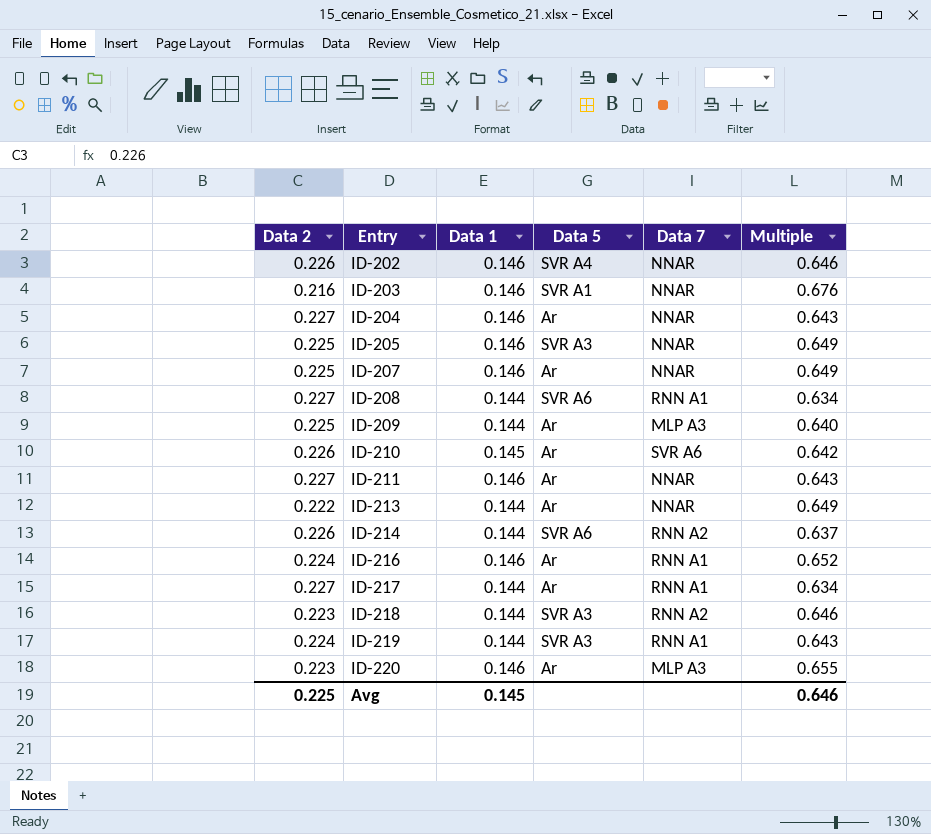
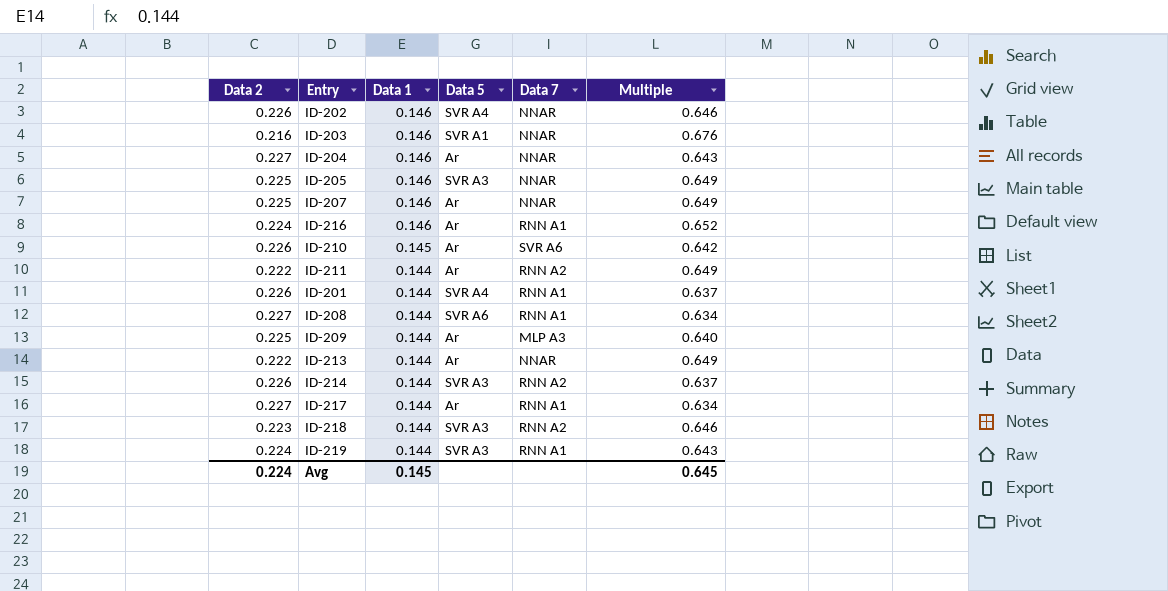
row order: Entry ascending -> Data 1 descending
row ID-220: 0.223 | 0.146 | Ar | MLP A3 | 0.655 -> none
ID-211 | Data 2: 0.227 -> 0.222
ID-211 | Data 1: 0.146 -> 0.144
ID-211 | Data 7: NNAR -> RNN A2
ID-211 | Multiple: 0.643 -> 0.649
row ID-201: none -> 0.226 | 0.144 | SVR A4 | RNN A1 | 0.637
ID-214 | Data 5: SVR A6 -> SVR A3
Avg | Data 2: 0.225 -> 0.224
Avg | Multiple: 0.646 -> 0.645

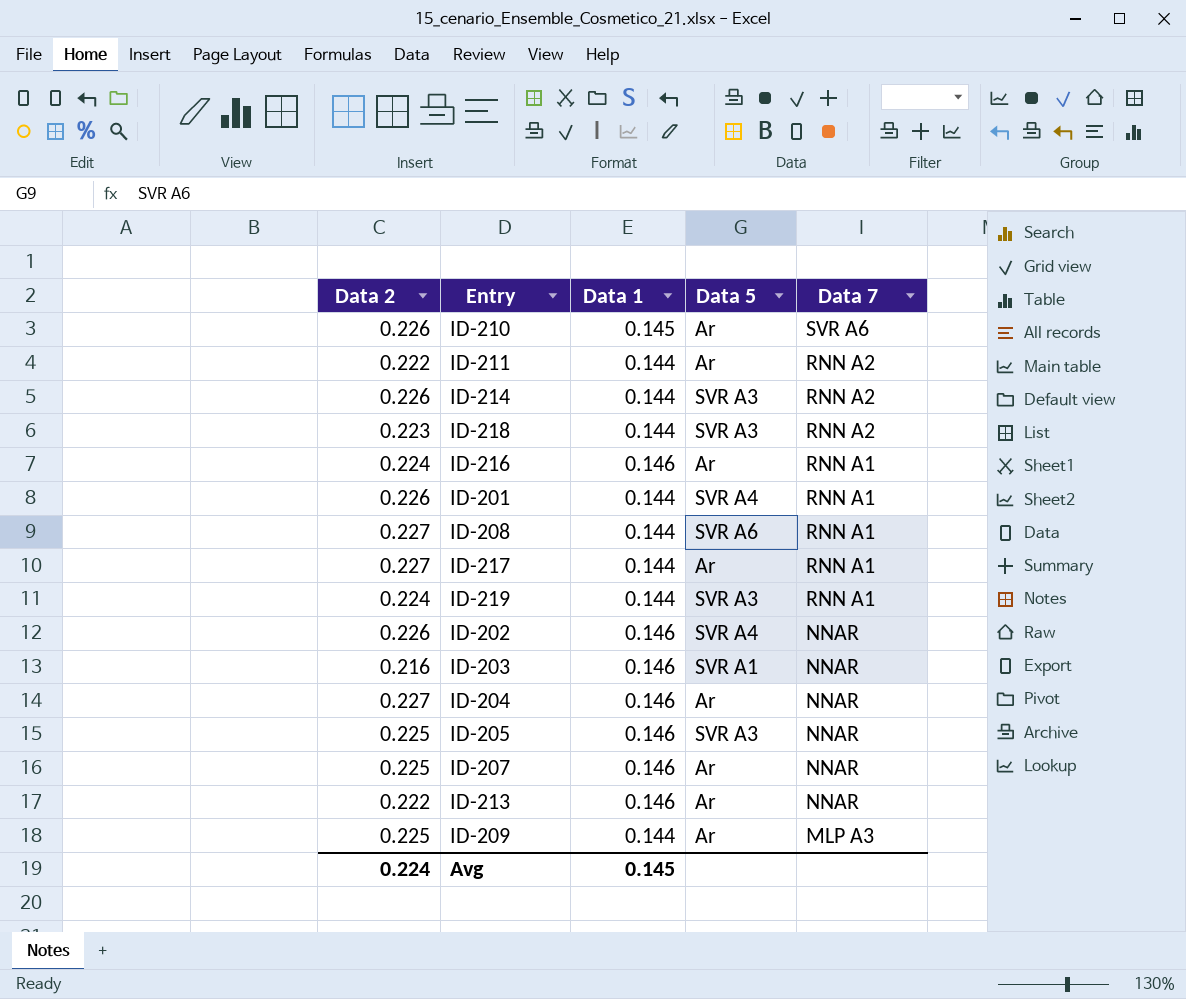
row order: Data 1 descending -> Data 7 descending
column Multiple | formula: [Data 1] / [Data 2] -> none
ID-213 | Data 1: 0.144 -> 0.146

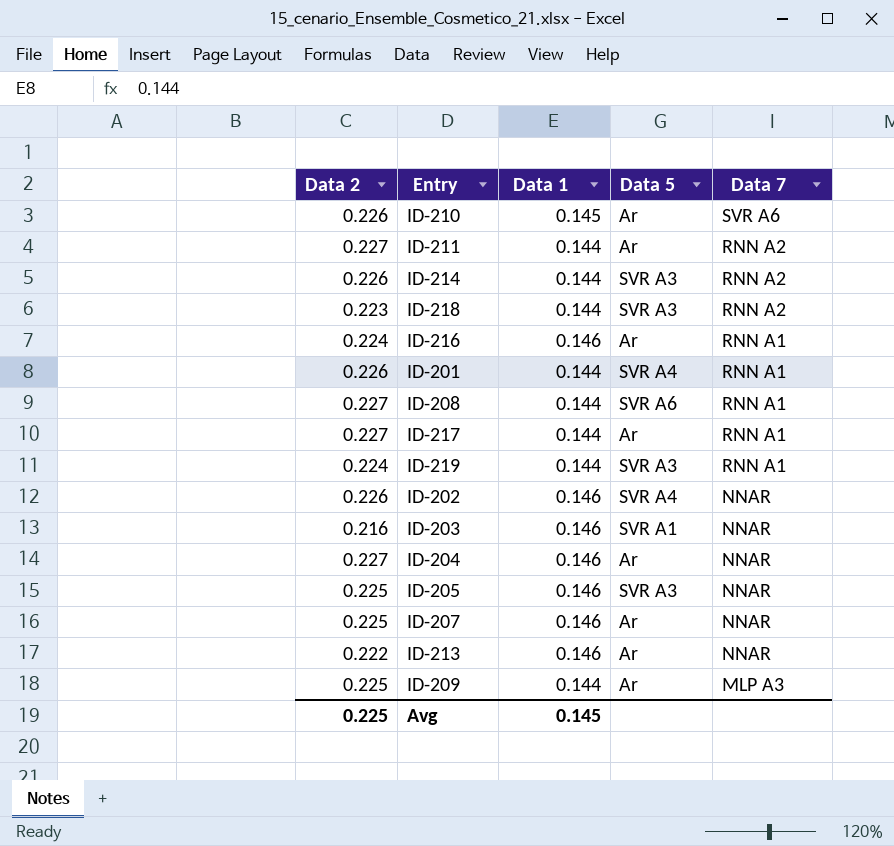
ID-211 | Data 2: 0.222 -> 0.227
Avg | Data 2: 0.224 -> 0.225

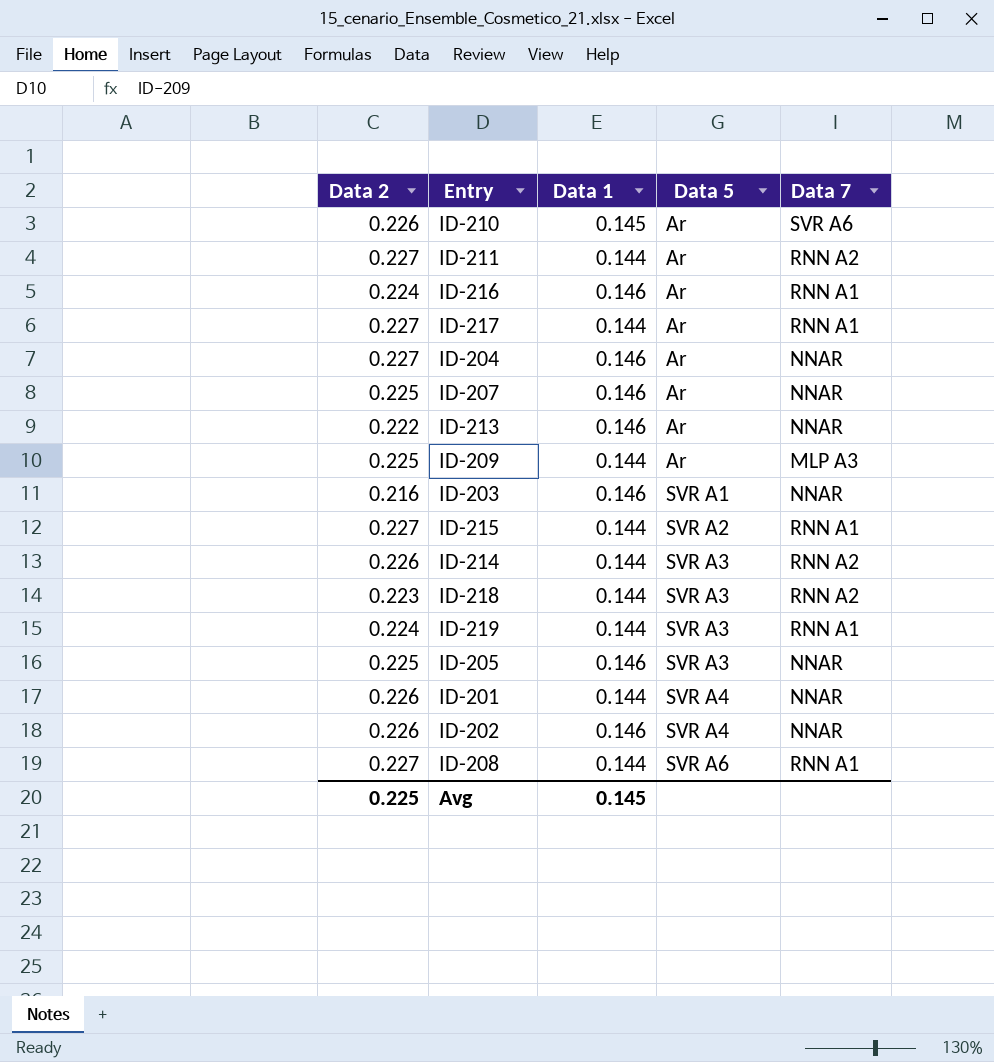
row order: Data 7 descending -> Data 5 ascending
row ID-215: none -> 0.227 | 0.144 | SVR A2 | RNN A1
ID-201 | Data 7: RNN A1 -> NNAR

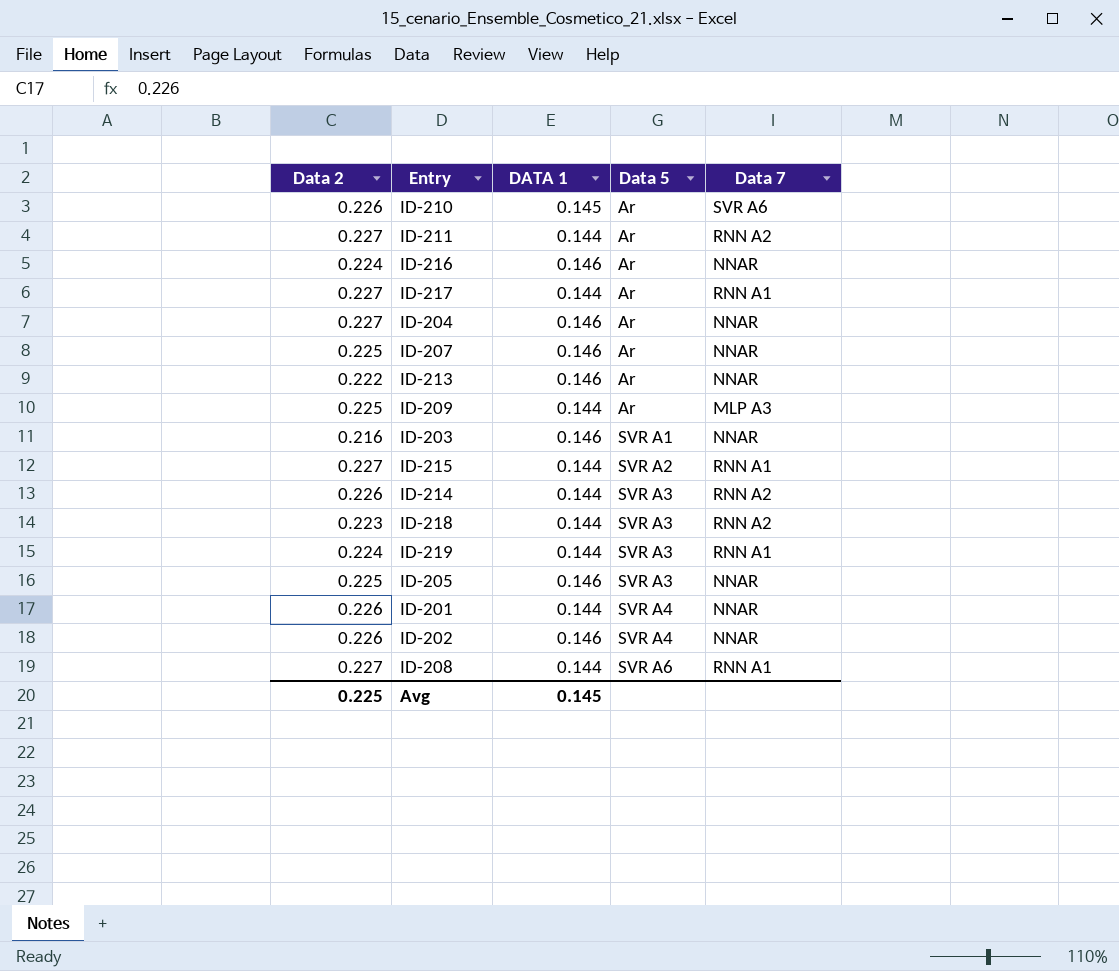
column name: Data 1 -> DATA 1
ID-216 | Data 7: RNN A1 -> NNAR

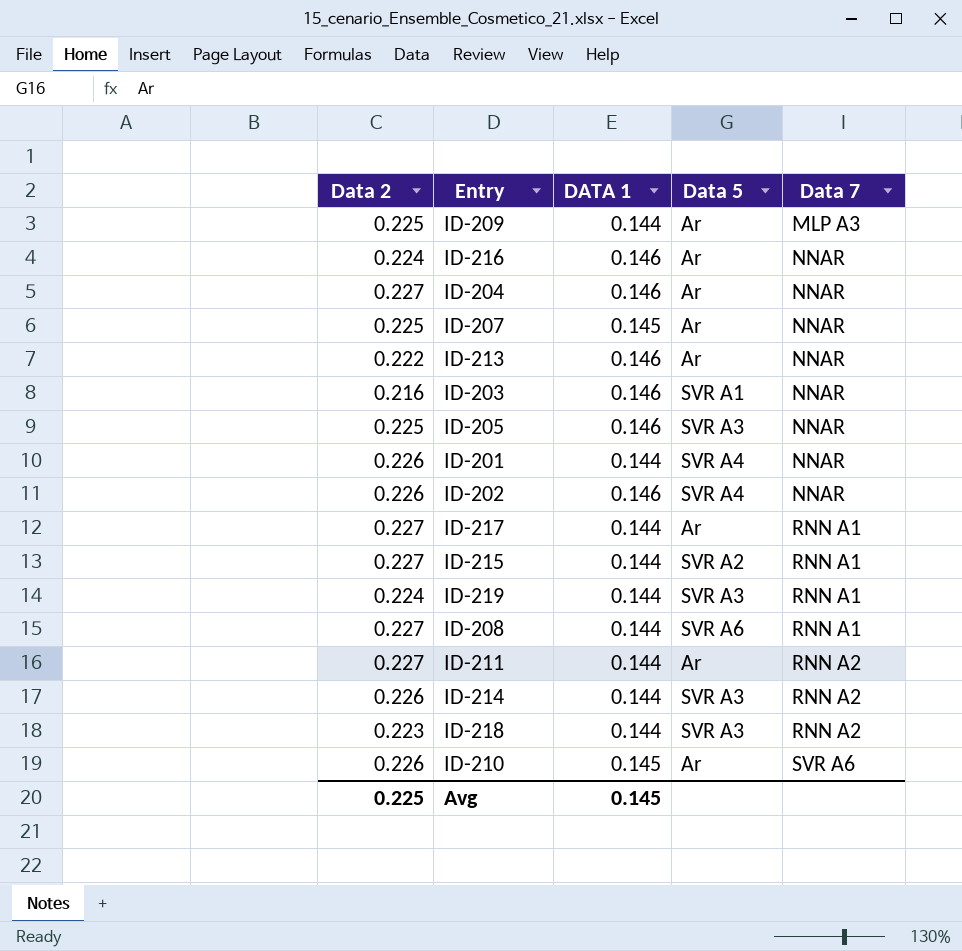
row order: Data 5 ascending -> Data 7 ascending
ID-207 | DATA 1: 0.146 -> 0.145

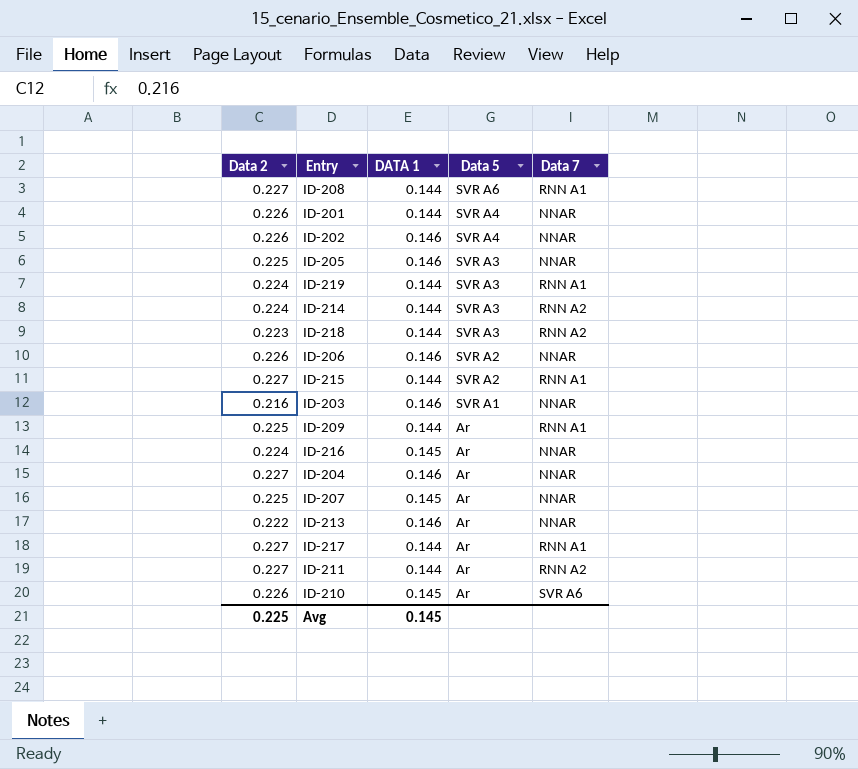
row order: Data 7 ascending -> Data 5 descending
ID-214 | Data 2: 0.226 -> 0.224
row ID-206: none -> 0.226 | 0.146 | SVR A2 | NNAR
ID-209 | Data 7: MLP A3 -> RNN A1
ID-216 | DATA 1: 0.146 -> 0.145

